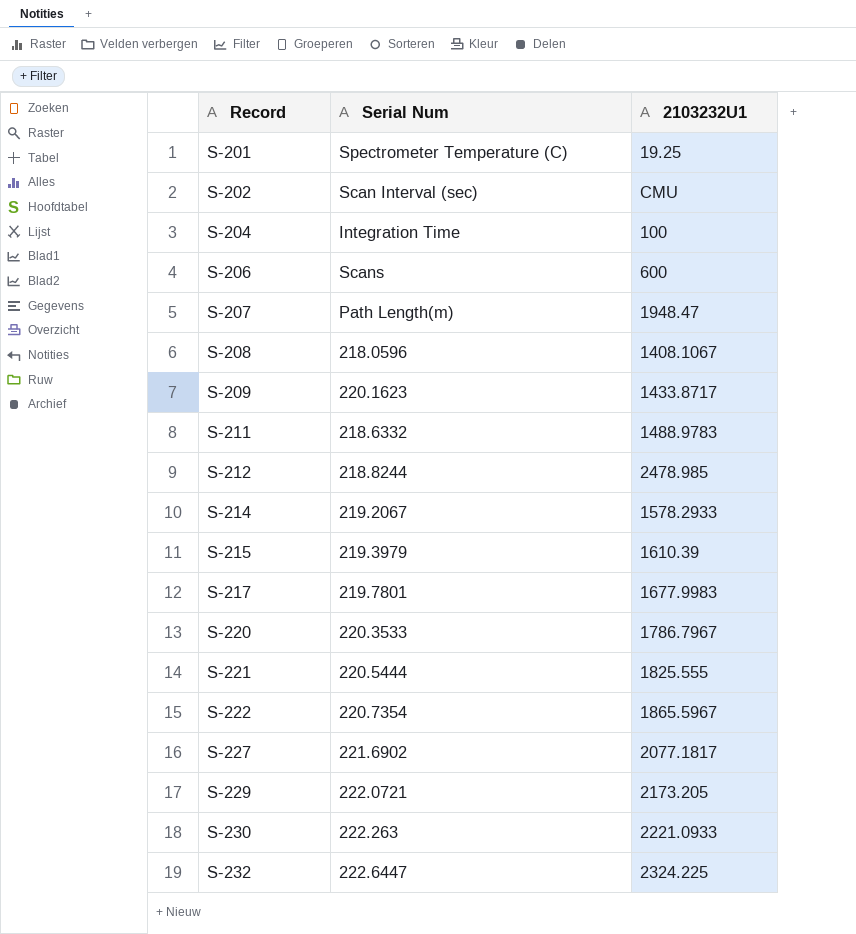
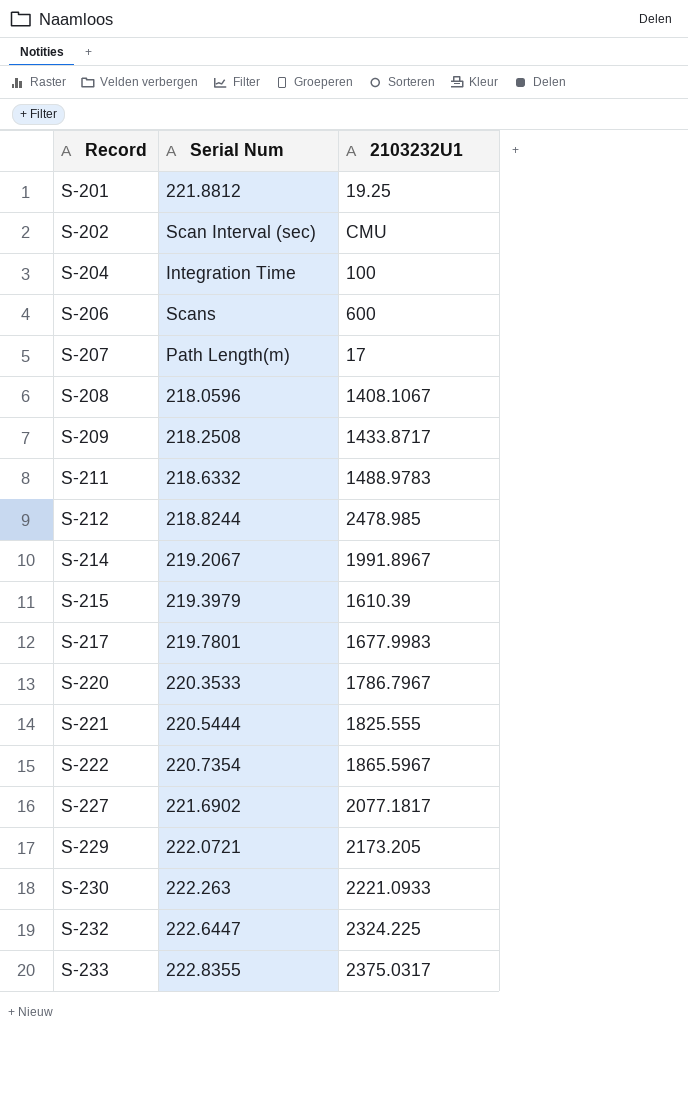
S-201 | Serial Num: Spectrometer Temperature (C) -> 221.8812
S-207 | 2103232U1: 1948.47 -> 17
S-209 | Serial Num: 220.1623 -> 218.2508
S-214 | 2103232U1: 1578.2933 -> 1991.8967
row S-233: none -> 222.8355 | 2375.0317

